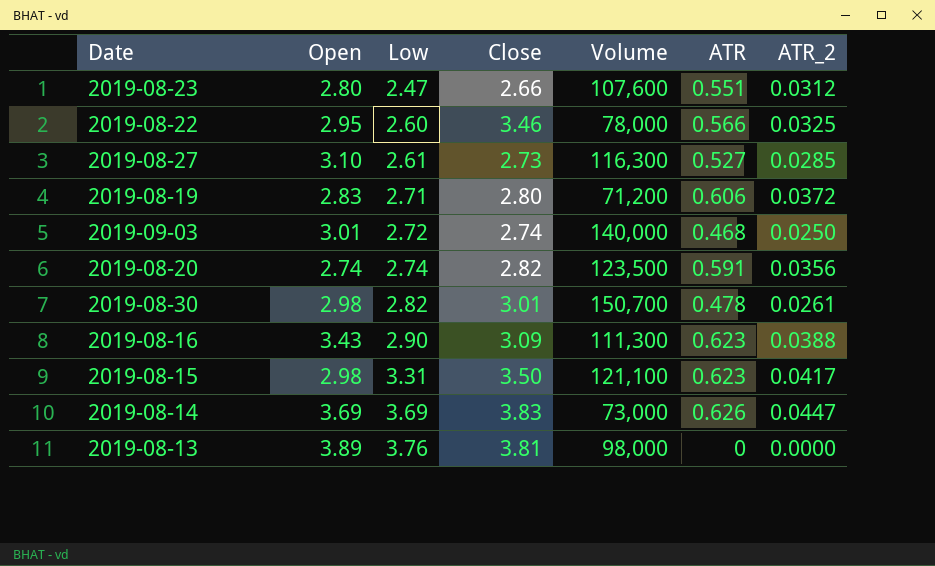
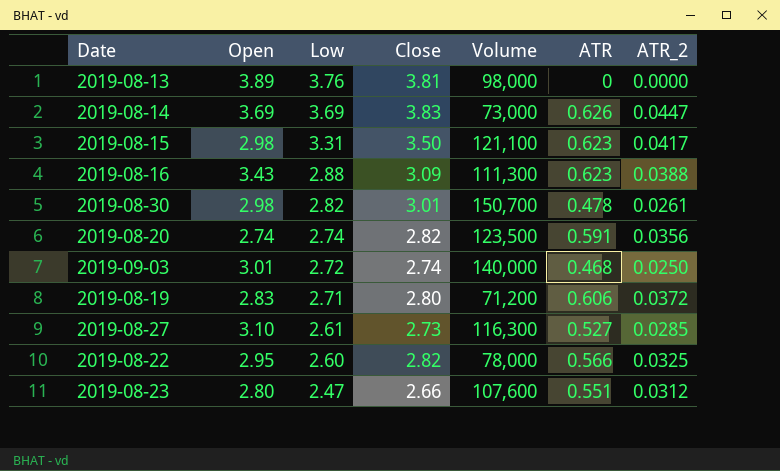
row order: Low ascending -> Low descending
2019-08-16 | Low: 2.90 -> 2.88
2019-08-22 | Close: 3.46 -> 2.82

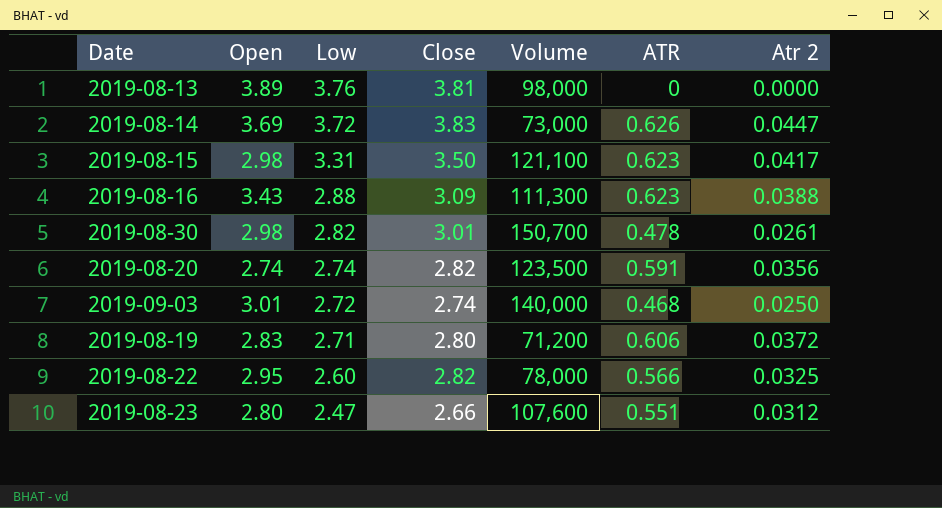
column name: ATR_2 -> Atr 2
row 2019-08-27: 3.10 | 2.61 | 2.73 | 116,300 | 0.527 | 0.0285 -> none
2019-08-14 | Low: 3.69 -> 3.72

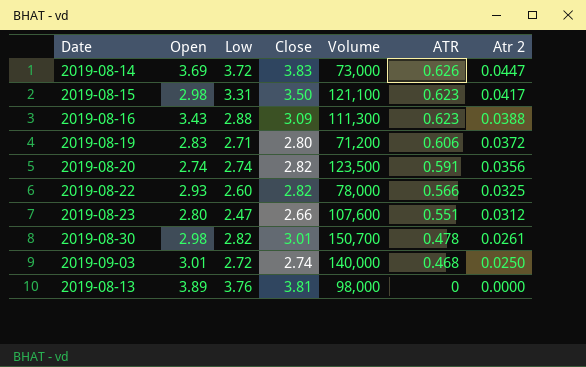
row order: Low descending -> ATR descending
2019-08-22 | Open: 2.95 -> 2.93

